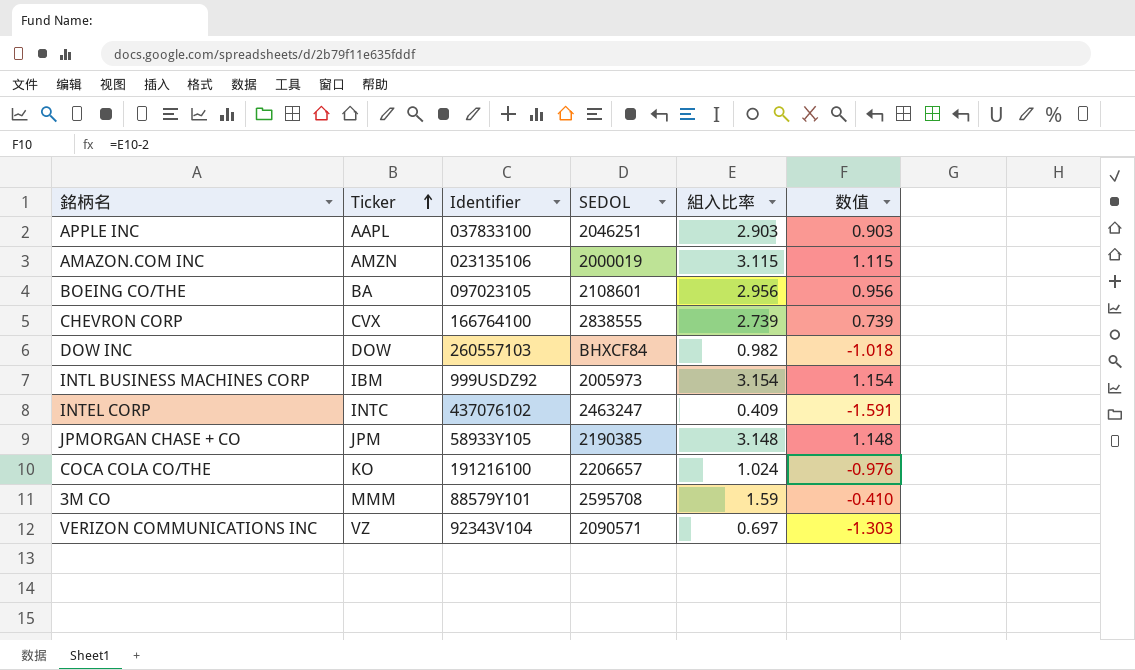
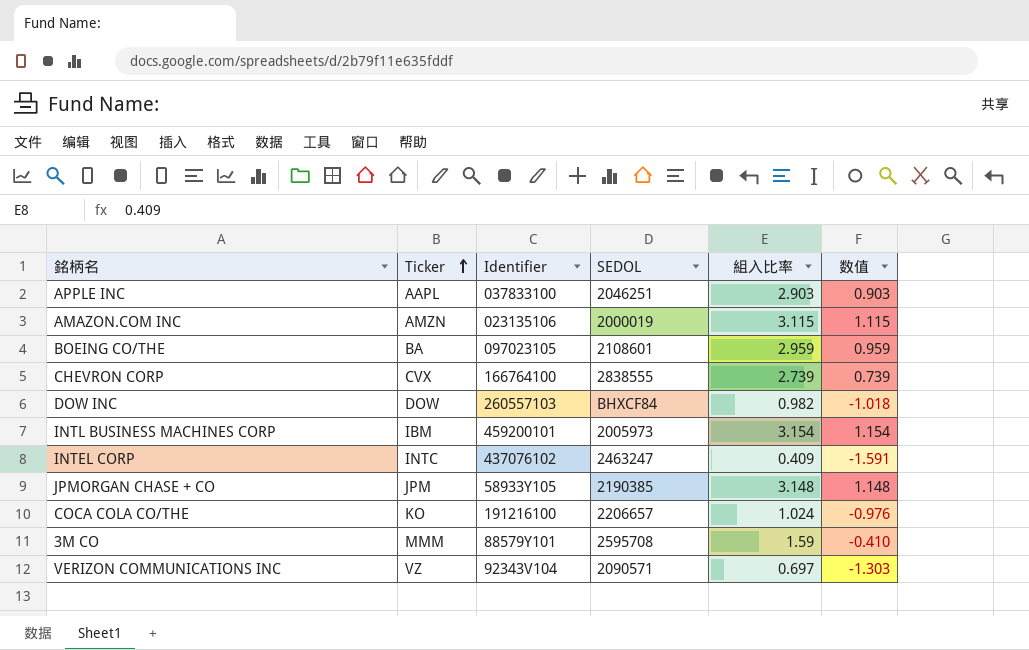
BOEING CO/THE | 組入比率: 2.956 -> 2.959
BOEING CO/THE | 数值: 0.956 -> 0.959
INTL BUSINESS MACHINES CORP | Identifier: 999USDZ92 -> 459200101

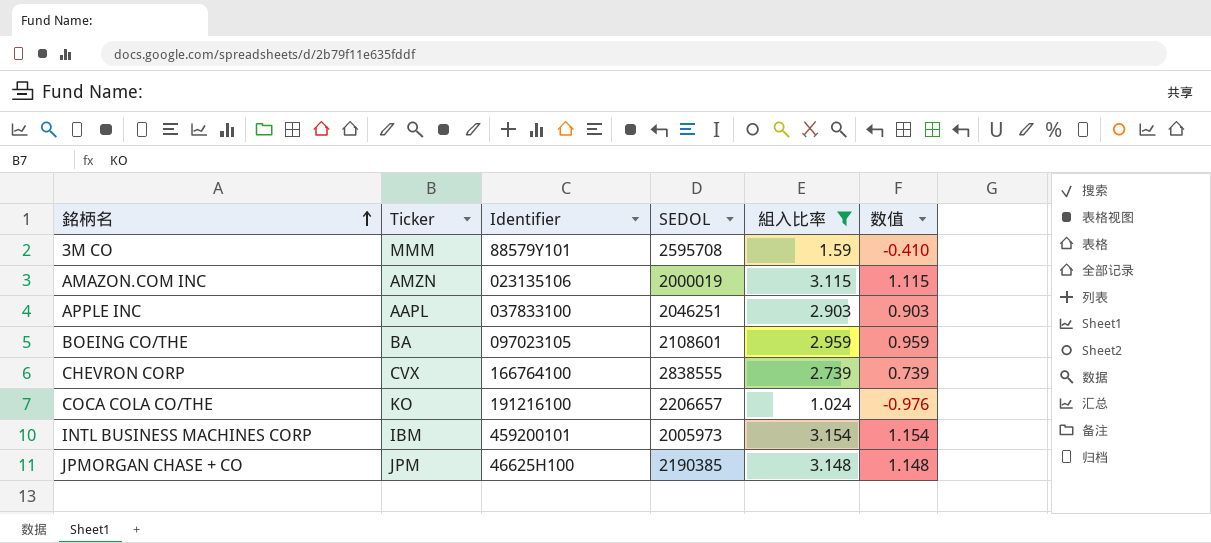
filter: none -> 組入比率 >= 1.024
row order: Ticker ascending -> 銘柄名 ascending
JPMORGAN CHASE + CO | Identifier: 58933Y105 -> 46625H100

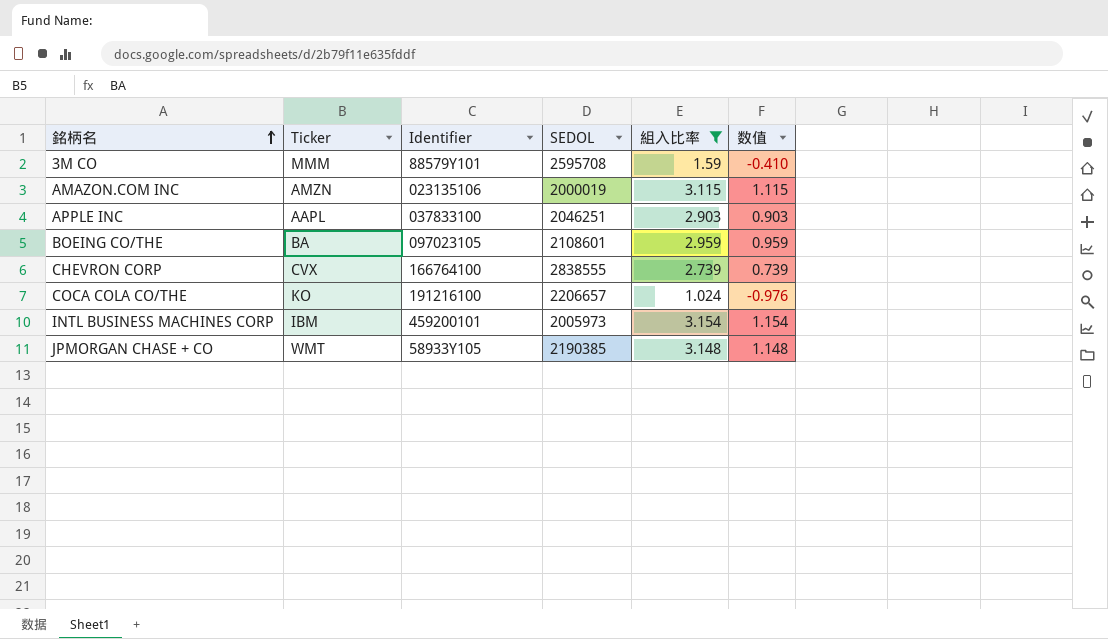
JPMORGAN CHASE + CO | Ticker: JPM -> WMT
JPMORGAN CHASE + CO | Identifier: 46625H100 -> 58933Y105

